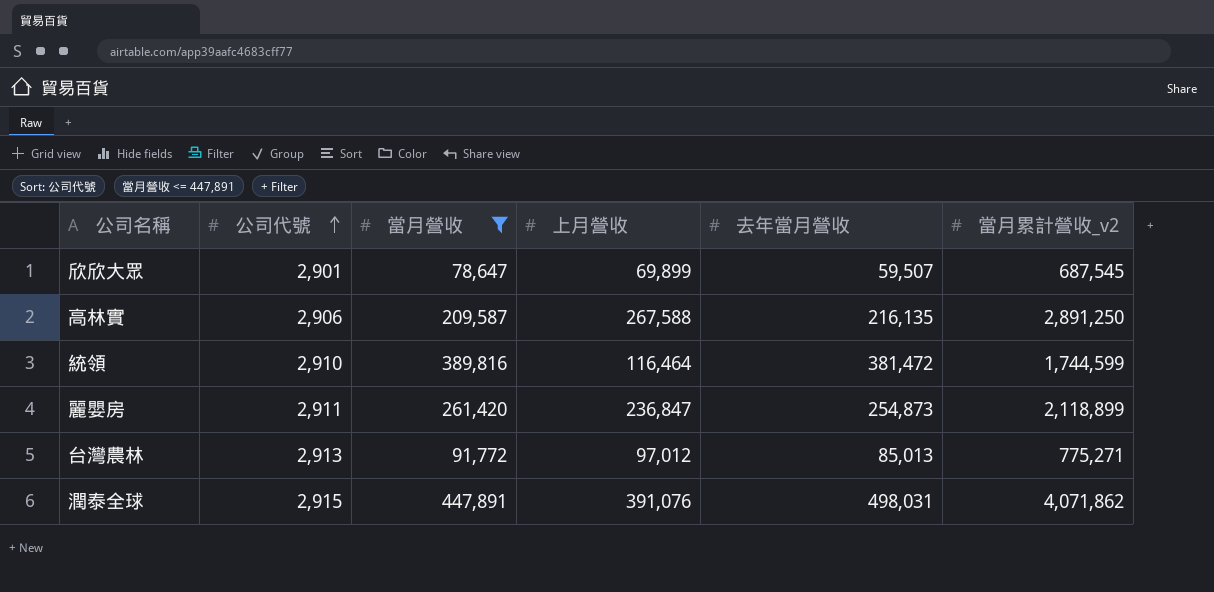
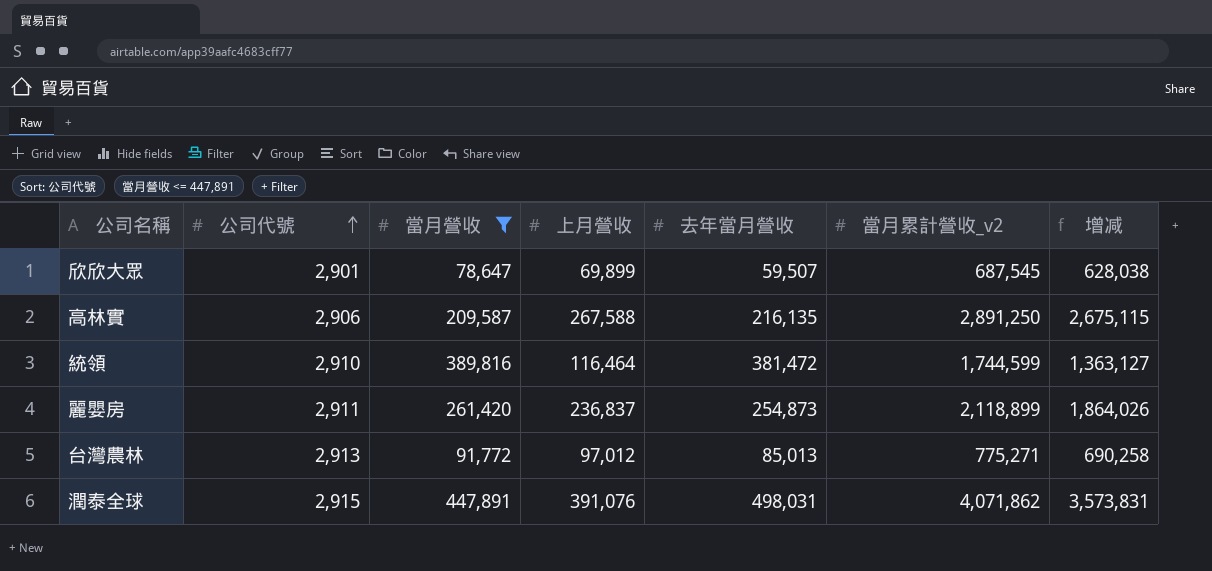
column 增减 | formula: none -> [當月累計營收_v2] - [去年當月營收]
麗嬰房 | 上月營收: 236,847 -> 236,837

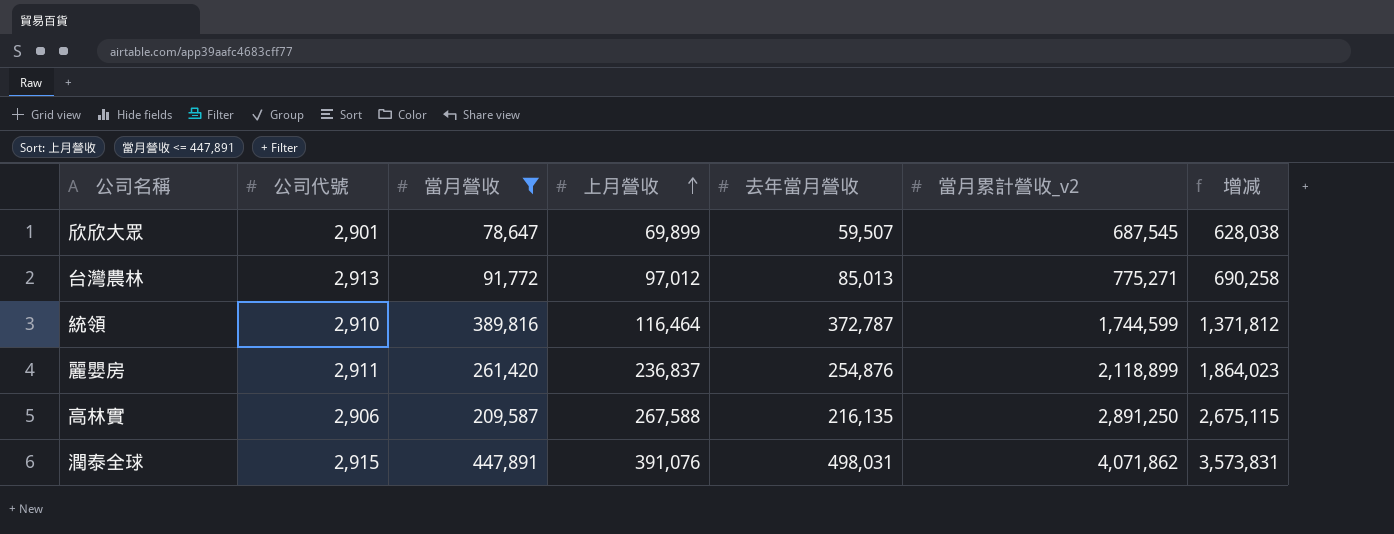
row order: 公司代號 ascending -> 上月營收 ascending
統領 | 去年當月營收: 381,472 -> 372,787
統領 | 增减: 1,363,127 -> 1,371,812
麗嬰房 | 去年當月營收: 254,873 -> 254,876
麗嬰房 | 增减: 1,864,026 -> 1,864,023

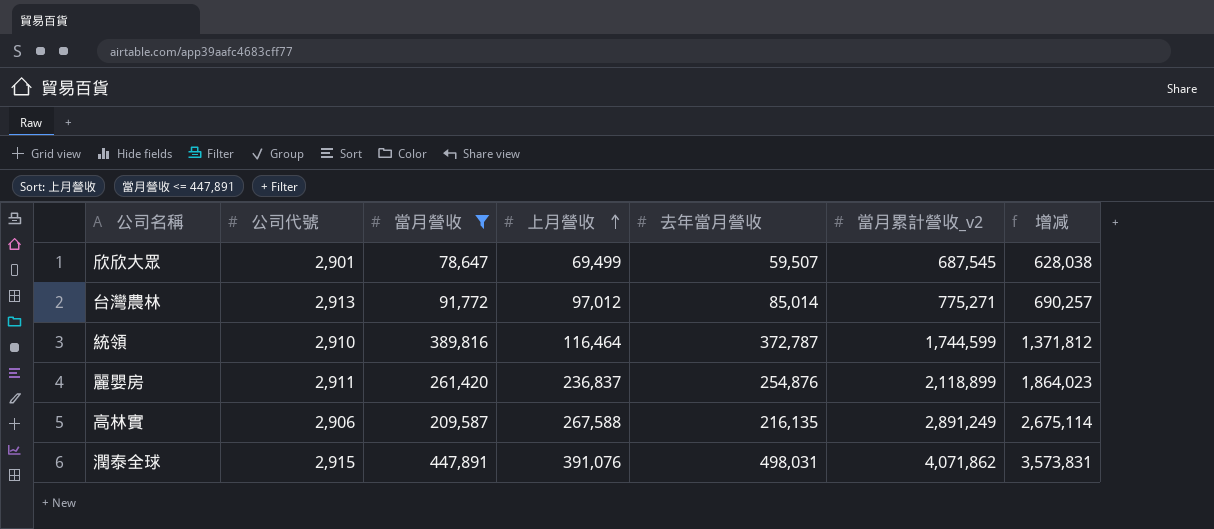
欣欣大眾 | 上月營收: 69,899 -> 69,499
台灣農林 | 去年當月營收: 85,013 -> 85,014
台灣農林 | 增减: 690,258 -> 690,257
高林實 | 當月累計營收_v2: 2,891,250 -> 2,891,249
高林實 | 增减: 2,675,115 -> 2,675,114

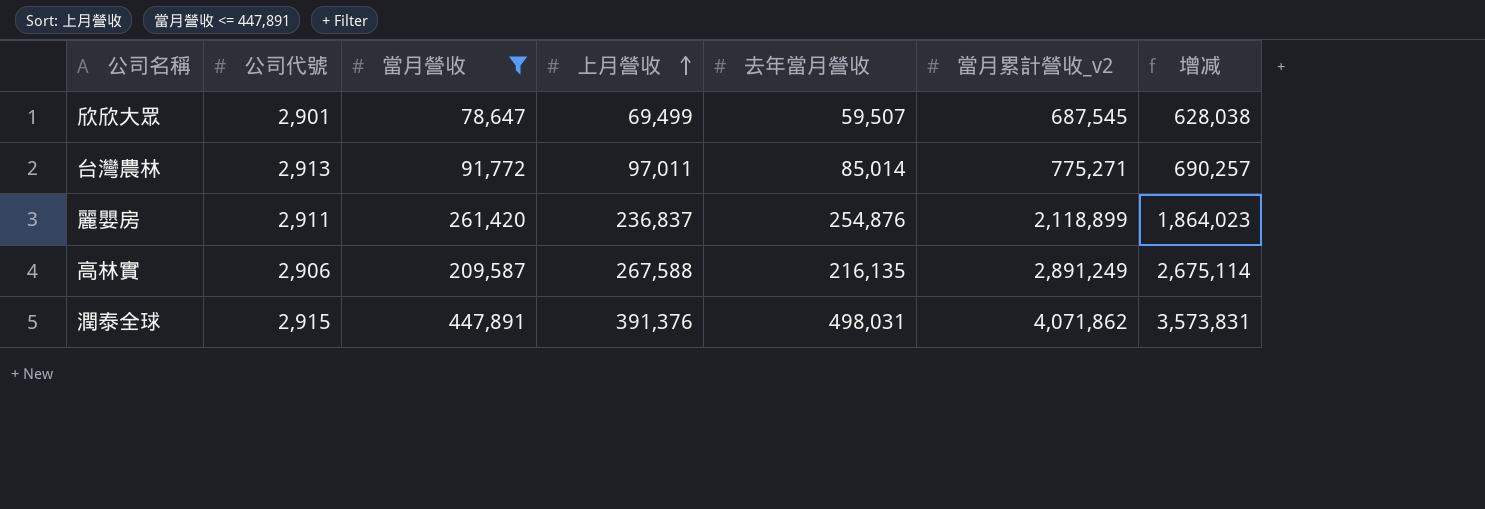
row 統領: 2,910 | 389,816 | 116,464 | 372,787 | 1,744,599 | 1,371,812 -> none
台灣農林 | 上月營收: 97,012 -> 97,011
潤泰全球 | 上月營收: 391,076 -> 391,376

